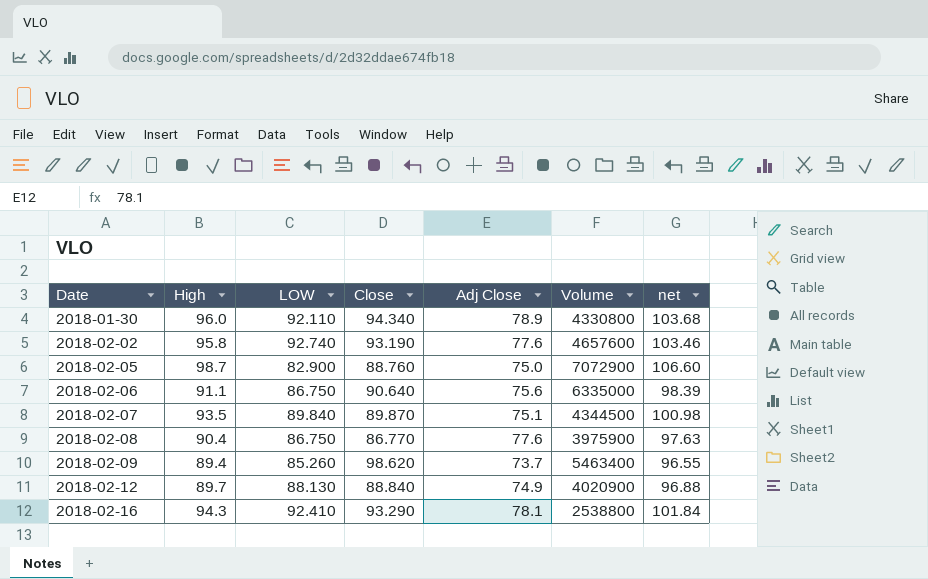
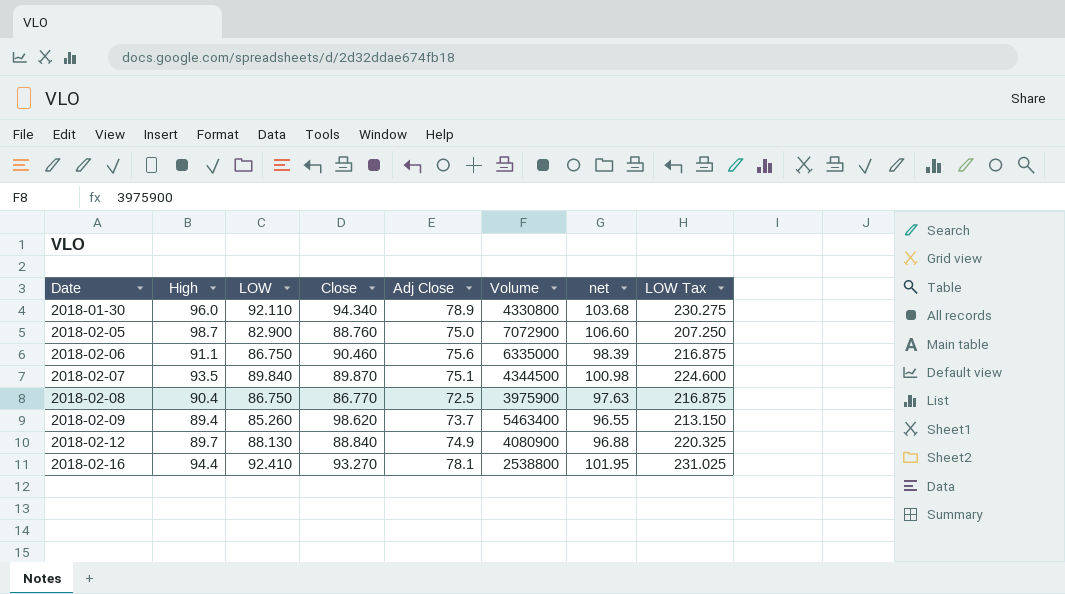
column LOW Tax | formula: none -> [LOW] * 2.5
row 2018-02-02: 95.8 | 92.740 | 93.190 | 77.6 | 4657600 | 103.46 -> none
2018-02-06 | Close: 90.640 -> 90.460
2018-02-08 | Adj Close: 77.6 -> 72.5
2018-02-12 | Volume: 4020900 -> 4080900
2018-02-16 | High: 94.3 -> 94.4
2018-02-16 | Close: 93.290 -> 93.270
2018-02-16 | net: 101.84 -> 101.95

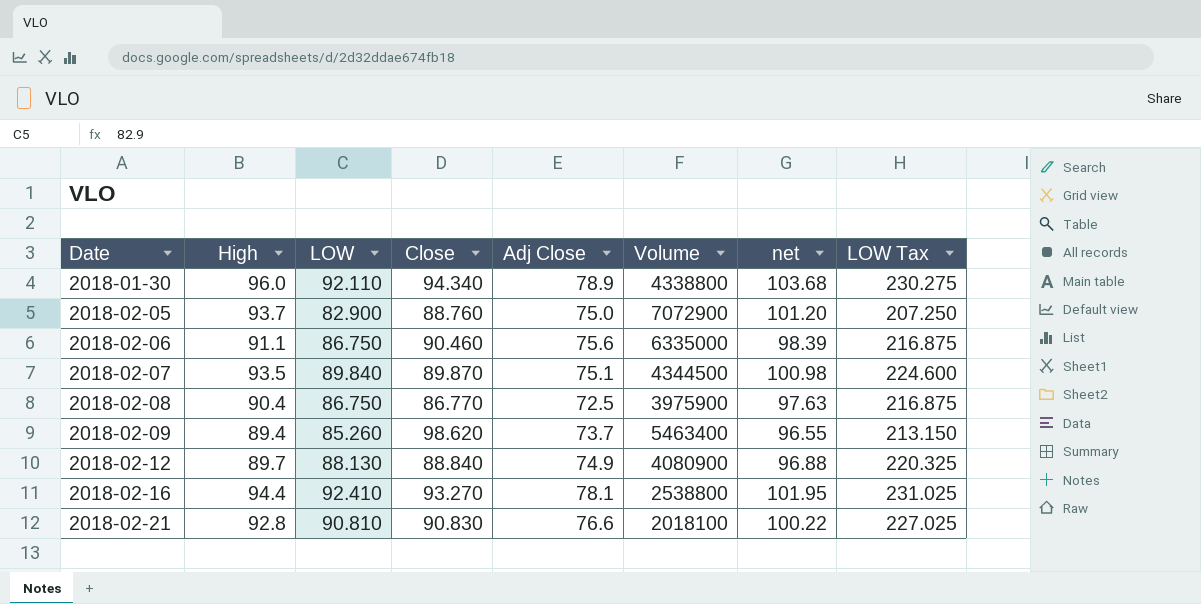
2018-01-30 | Volume: 4330800 -> 4338800
2018-02-05 | High: 98.7 -> 93.7
2018-02-05 | net: 106.60 -> 101.20
row 2018-02-21: none -> 92.8 | 90.810 | 90.830 | 76.6 | 2018100 | 100.22 | 227.025

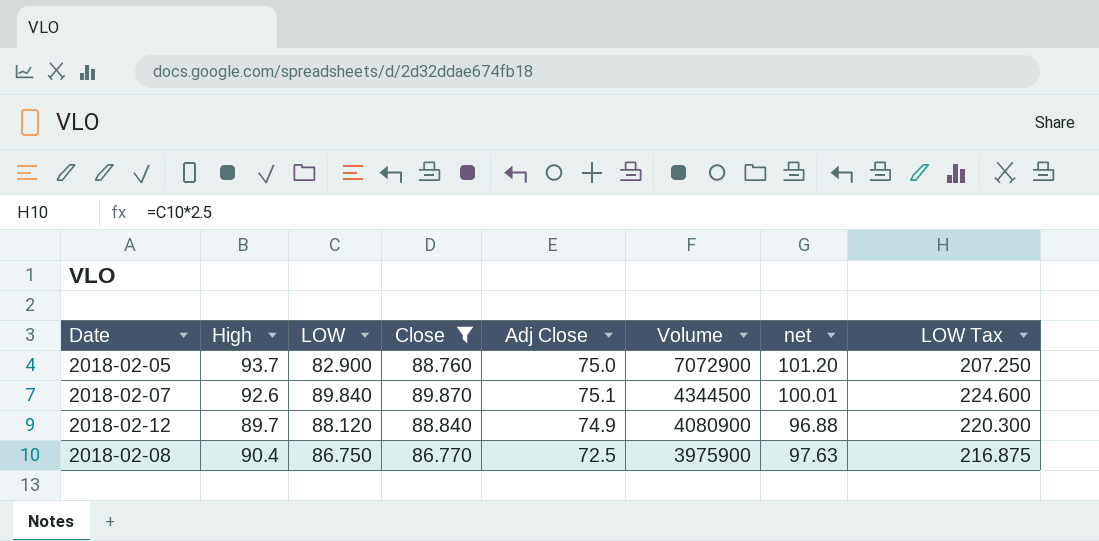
filter: none -> Close <= 89.870
row order: Date ascending -> Volume descending
2018-02-07 | High: 93.5 -> 92.6
2018-02-07 | net: 100.98 -> 100.01
2018-02-12 | LOW: 88.130 -> 88.120
2018-02-12 | LOW Tax: 220.325 -> 220.300

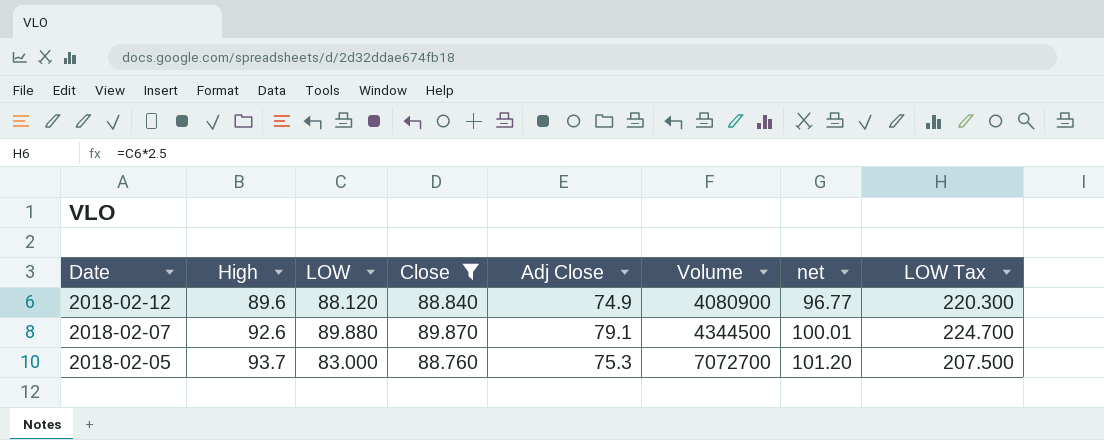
row order: Volume descending -> Date descending
row 2018-02-08: 90.4 | 86.750 | 86.770 | 72.5 | 3975900 | 97.63 | 216.875 -> none
2018-02-12 | High: 89.7 -> 89.6
2018-02-12 | net: 96.88 -> 96.77
2018-02-07 | LOW: 89.840 -> 89.880
2018-02-07 | Adj Close: 75.1 -> 79.1
2018-02-07 | LOW Tax: 224.600 -> 224.700
2018-02-05 | LOW: 82.900 -> 83.000
2018-02-05 | Adj Close: 75.0 -> 75.3
2018-02-05 | Volume: 7072900 -> 7072700
2018-02-05 | LOW Tax: 207.250 -> 207.500

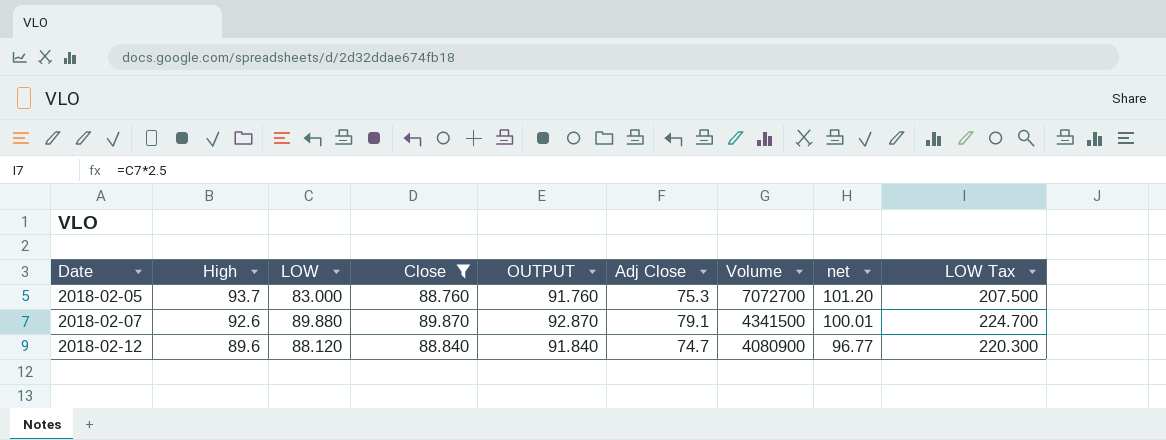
row order: Date descending -> Date ascending
column OUTPUT | formula: none -> [Close] + 3
2018-02-07 | Volume: 4344500 -> 4341500
2018-02-12 | Adj Close: 74.9 -> 74.7

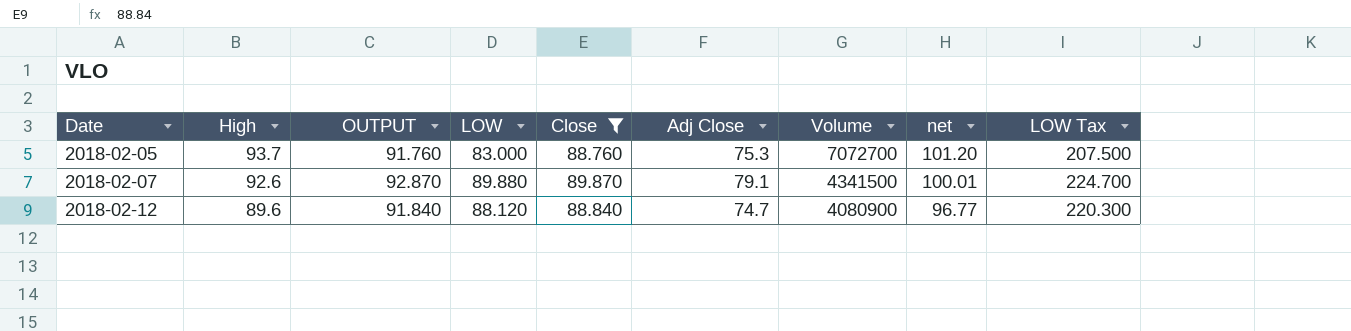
column OUTPUT | position: 5 -> 3

